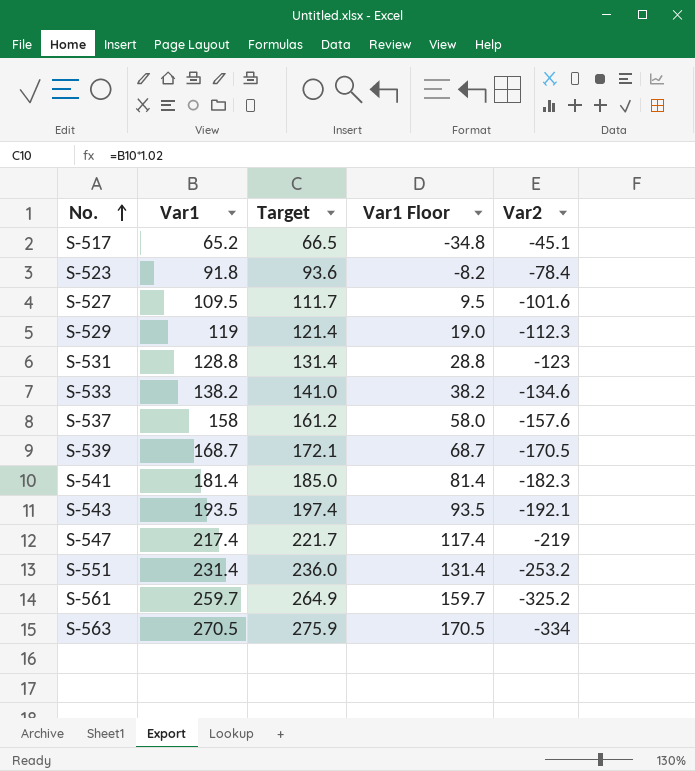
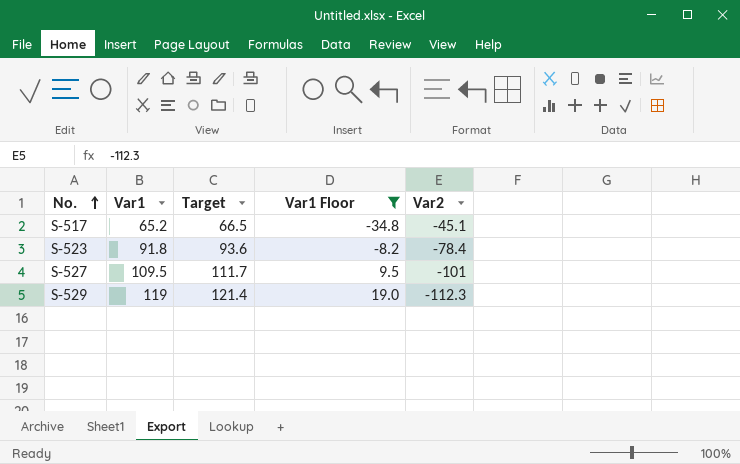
filter: none -> Var1 Floor <= 19.0
S-527 | Var2: -101.6 -> -101

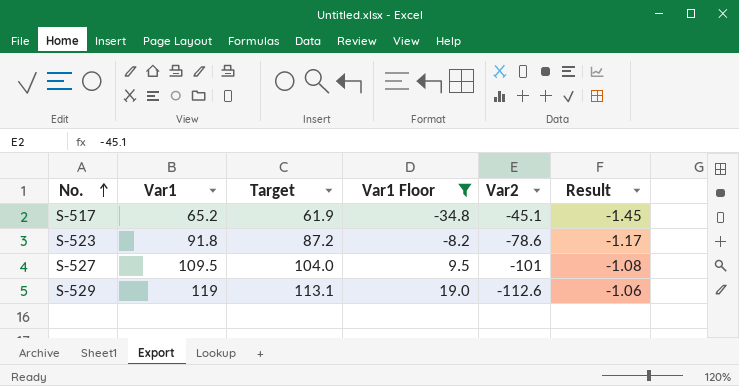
column Target | formula: [Var1] * 1.02 -> [Var1] * 0.95
column Result | formula: none -> [Var1] / [Var2]
S-523 | Var2: -78.4 -> -78.6
S-529 | Var2: -112.3 -> -112.6

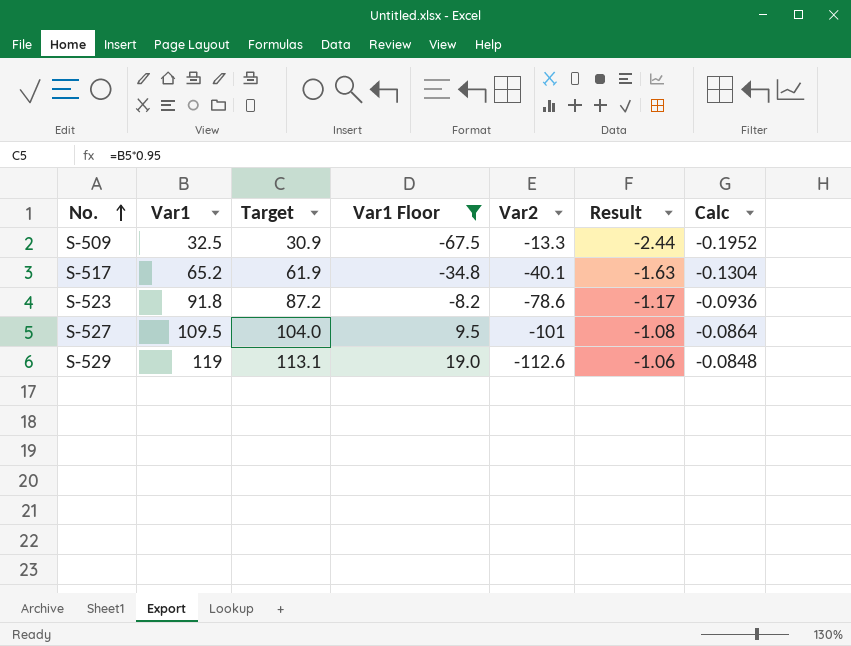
column Calc | formula: none -> [Result] * 0.08
row S-509: none -> 32.5 | 30.9 | -67.5 | -13.3 | -2.44 | -0.1952
S-517 | Var2: -45.1 -> -40.1
S-517 | Result: -1.45 -> -1.63

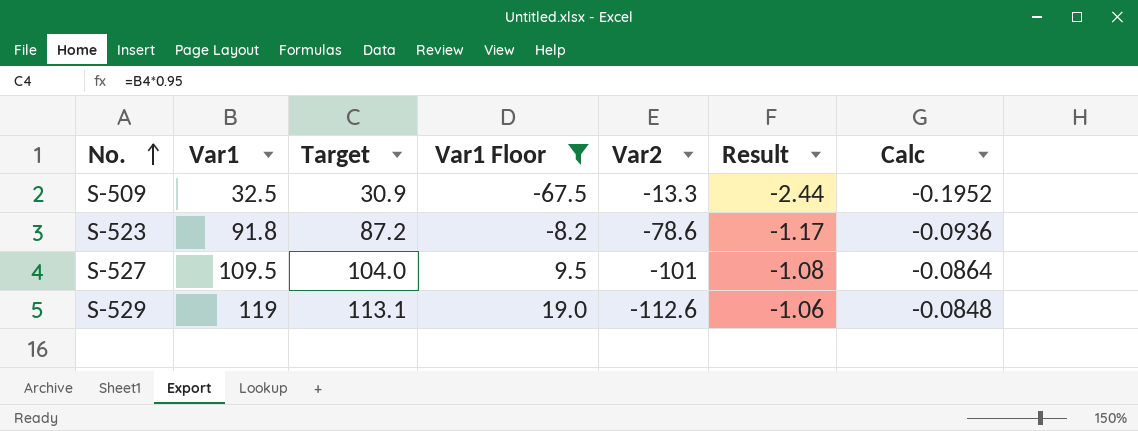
row S-517: 65.2 | 61.9 | -34.8 | -40.1 | -1.63 | -0.1304 -> none

